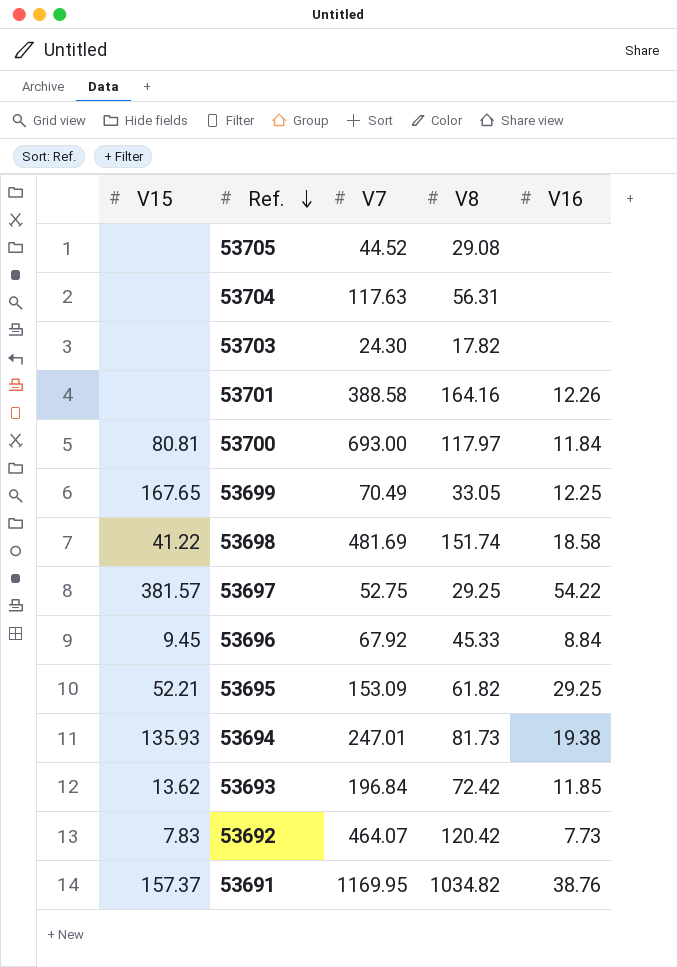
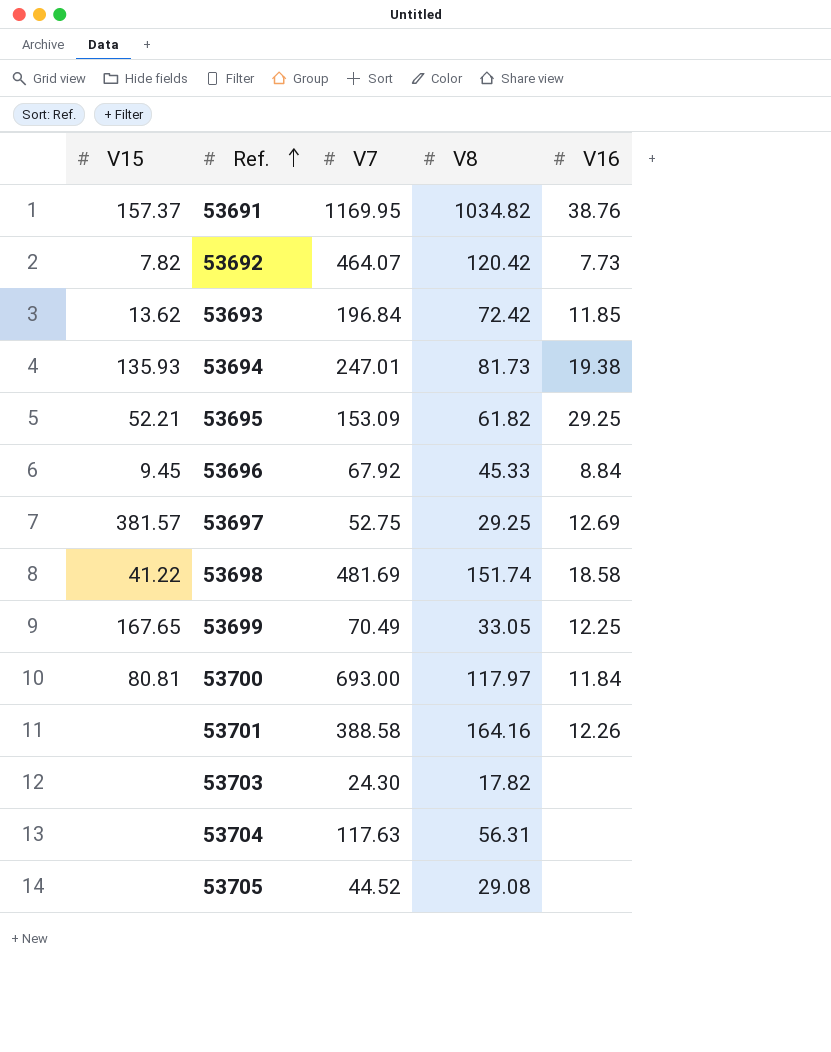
row order: Ref. descending -> Ref. ascending
53692 | V15: 7.83 -> 7.82
53697 | V16: 54.22 -> 12.69

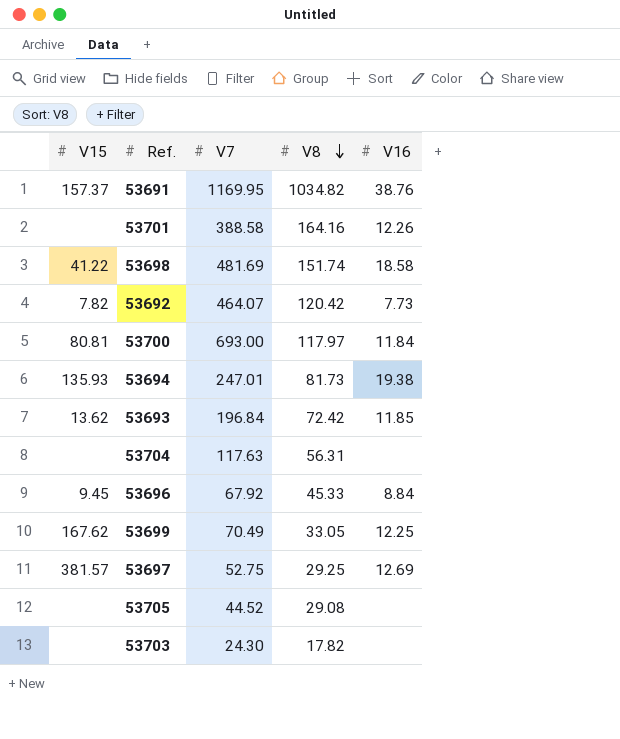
row order: Ref. ascending -> V8 descending
row 53695: 52.21 | 153.09 | 61.82 | 29.25 -> none
53699 | V15: 167.65 -> 167.62

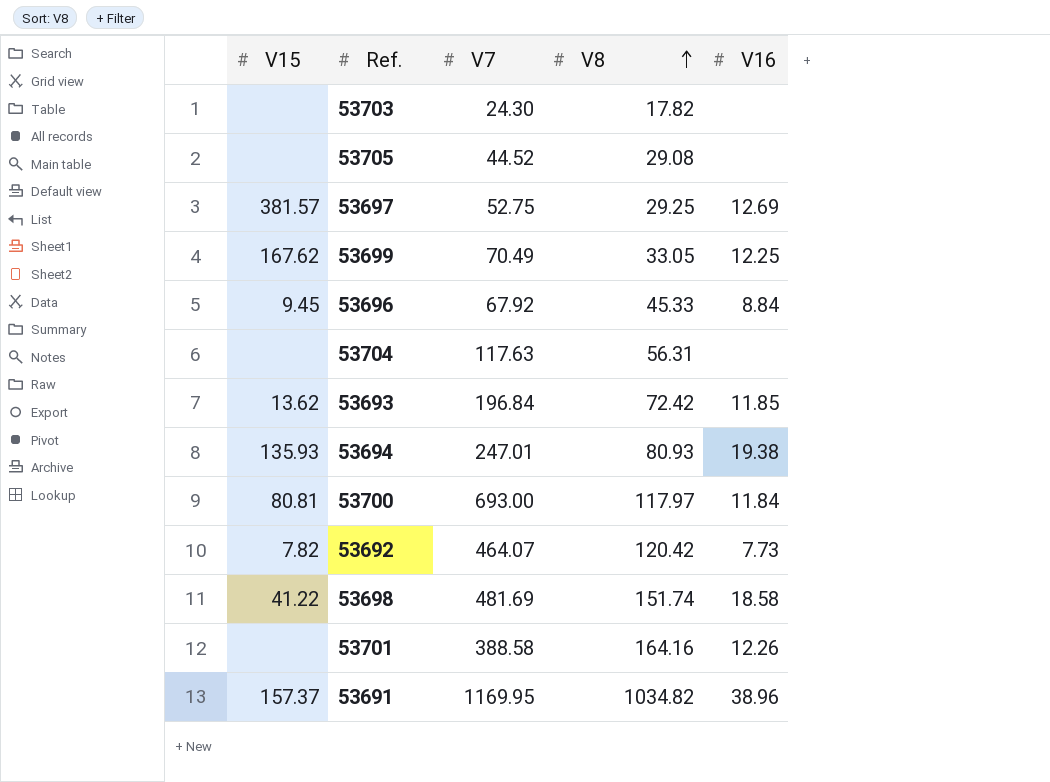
row order: V8 descending -> V8 ascending
53694 | V8: 81.73 -> 80.93
53691 | V16: 38.76 -> 38.96

